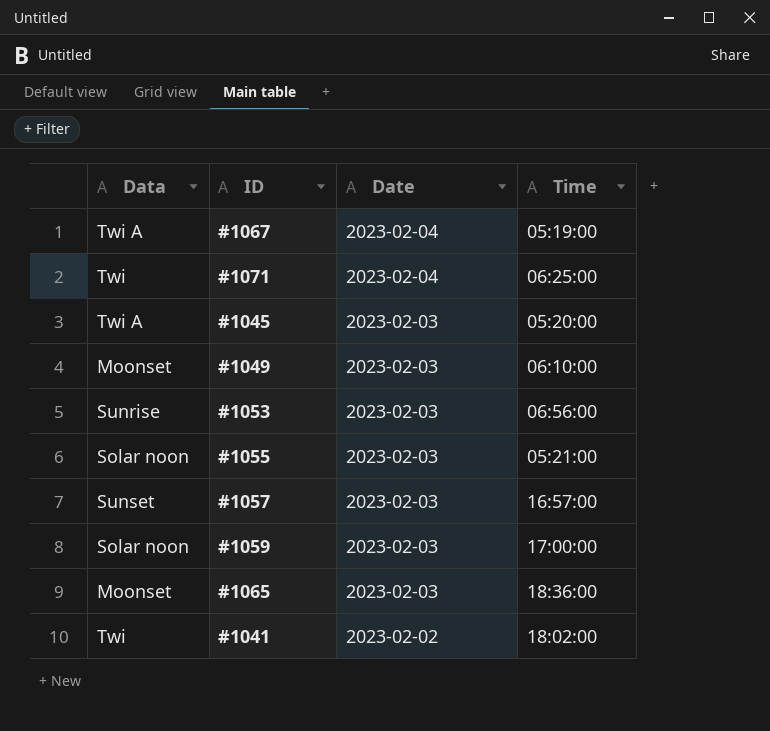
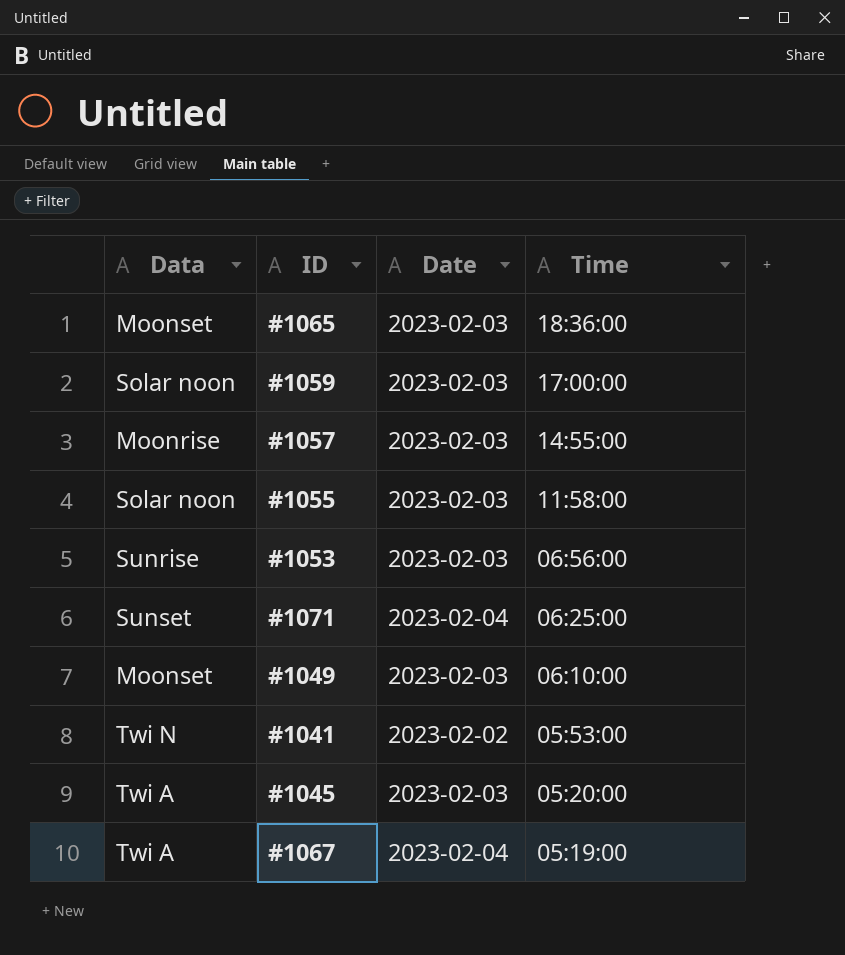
row order: Date descending -> Time descending
#1057 | Data: Sunset -> Moonrise
#1057 | Time: 16:57:00 -> 14:55:00
#1055 | Time: 05:21:00 -> 11:58:00
#1071 | Data: Twi -> Sunset
#1041 | Data: Twi -> Twi N
#1041 | Time: 18:02:00 -> 05:53:00

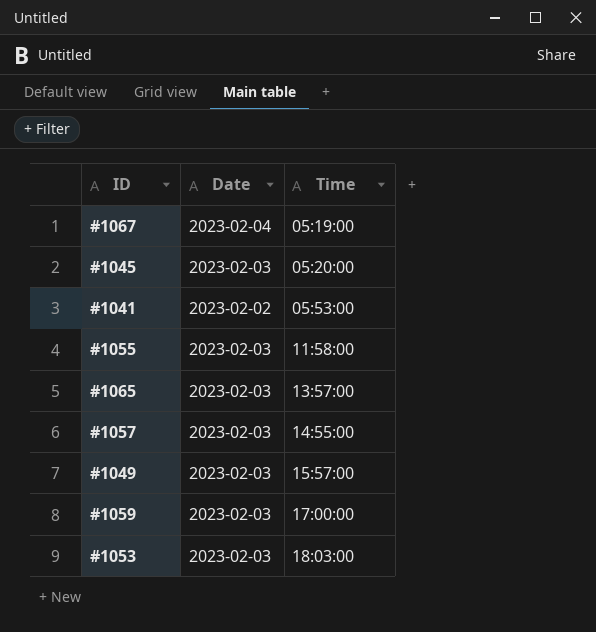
row order: Time descending -> Time ascending
column Data | position: 1 -> none
row #1071: Sunset | 2023-02-04 | 06:25:00 -> none
#1065 | Time: 18:36:00 -> 13:57:00
#1049 | Time: 06:10:00 -> 15:57:00
#1053 | Time: 06:56:00 -> 18:03:00

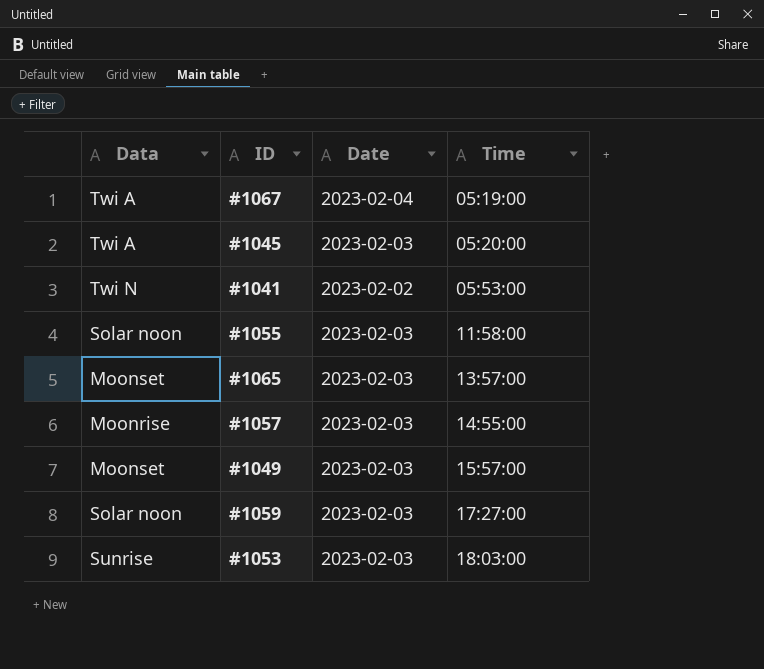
column Data | position: none -> 1
#1059 | Time: 17:00:00 -> 17:27:00

